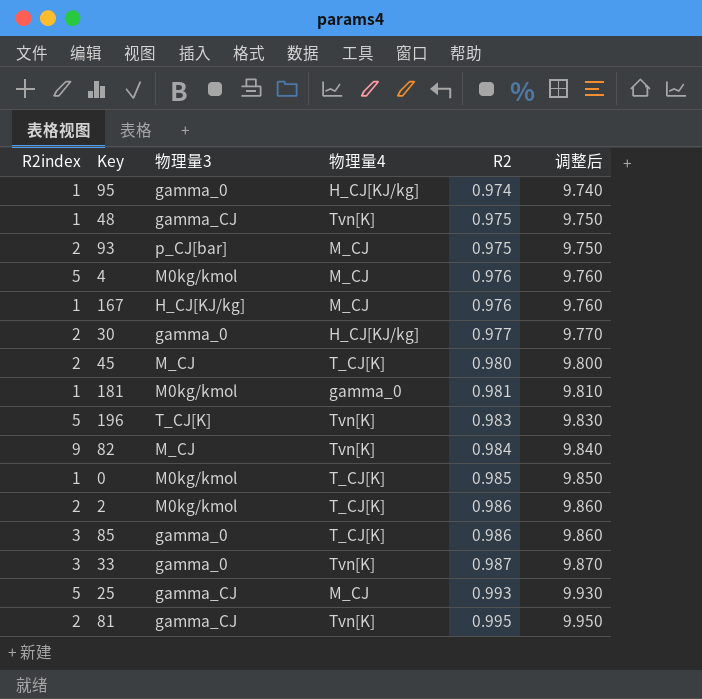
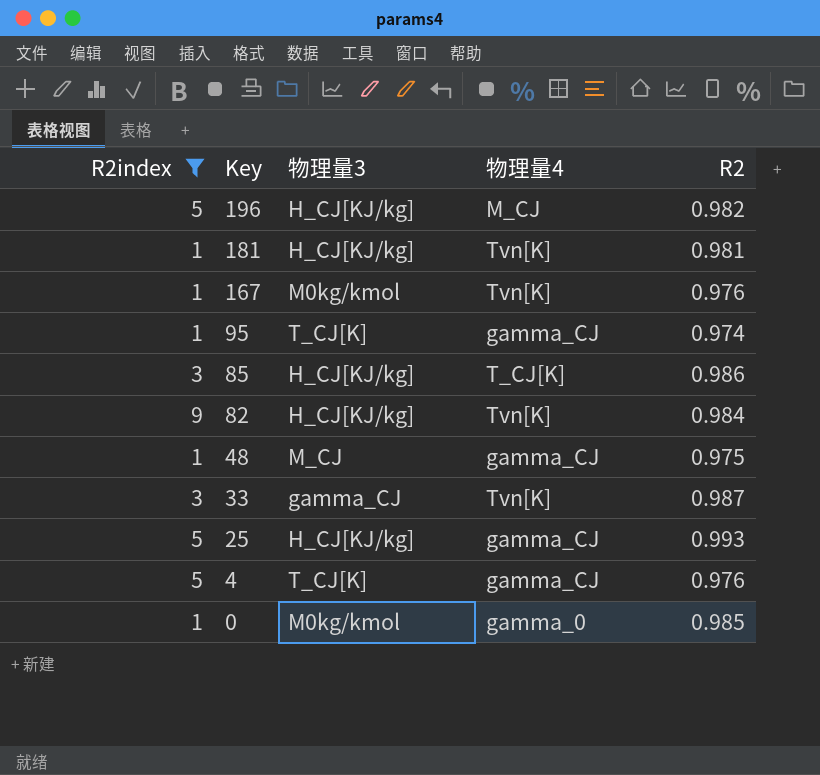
filter: none -> R2index != 2
row order: R2 ascending -> Key descending
column 调整后 | formula: [R2] * 10 -> none
196 | 物理量3: T_CJ[K] -> H_CJ[KJ/kg]
196 | 物理量4: Tvn[K] -> M_CJ
196 | R2: 0.983 -> 0.982
181 | 物理量3: M0kg/kmol -> H_CJ[KJ/kg]
181 | 物理量4: gamma_0 -> Tvn[K]
167 | 物理量3: H_CJ[KJ/kg] -> M0kg/kmol
167 | 物理量4: M_CJ -> Tvn[K]
95 | 物理量3: gamma_0 -> T_CJ[K]
95 | 物理量4: H_CJ[KJ/kg] -> gamma_CJ
85 | 物理量3: gamma_0 -> H_CJ[KJ/kg]
82 | 物理量3: M_CJ -> H_CJ[KJ/kg]
48 | 物理量3: gamma_CJ -> M_CJ
48 | 物理量4: Tvn[K] -> gamma_CJ
33 | 物理量3: gamma_0 -> gamma_CJ
25 | 物理量3: gamma_CJ -> H_CJ[KJ/kg]
25 | 物理量4: M_CJ -> gamma_CJ
4 | 物理量3: M0kg/kmol -> T_CJ[K]
4 | 物理量4: M_CJ -> gamma_CJ
0 | 物理量4: T_CJ[K] -> gamma_0

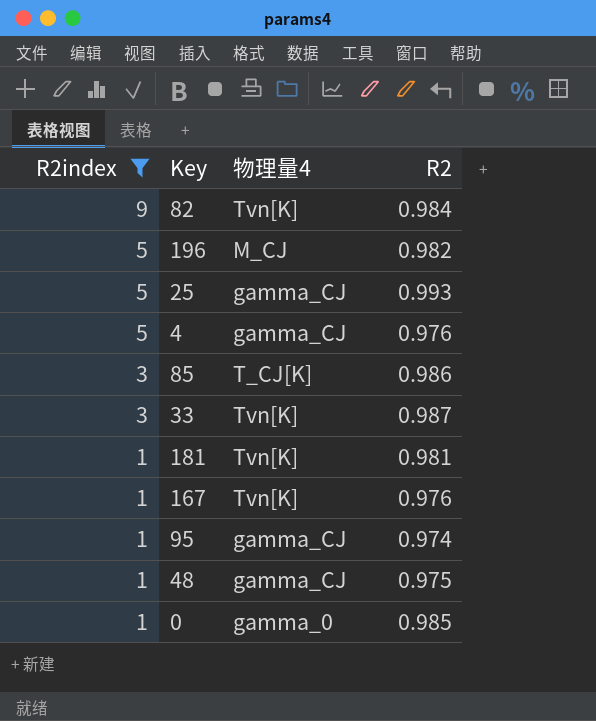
row order: Key descending -> R2index descending
column 物理量3 | position: 3 -> none

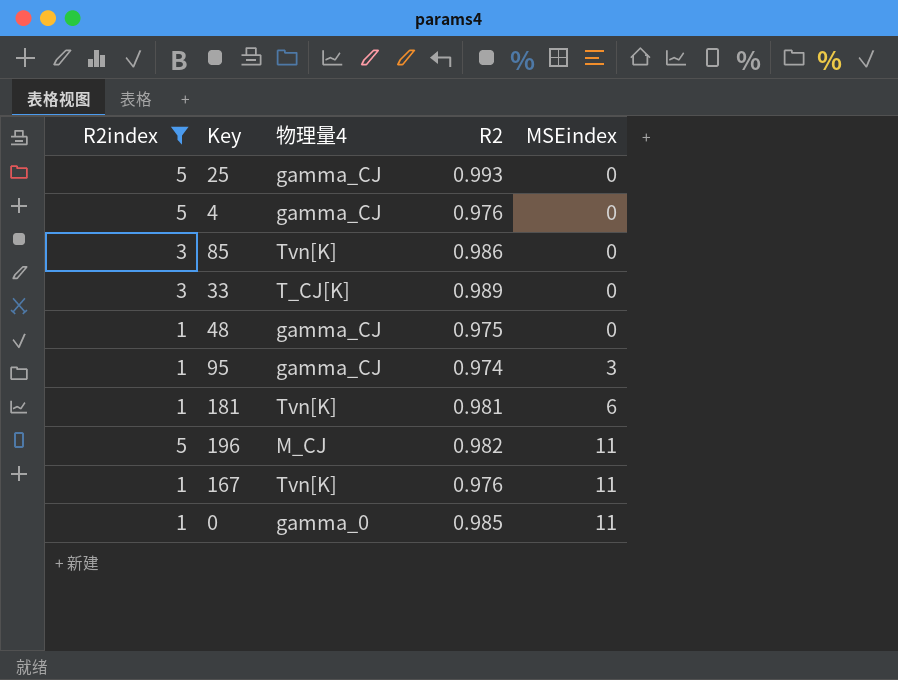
row order: R2index descending -> MSEindex ascending
column MSEindex | position: none -> 5
row 82: 9 | Tvn[K] | 0.984 -> none
85 | 物理量4: T_CJ[K] -> Tvn[K]
33 | 物理量4: Tvn[K] -> T_CJ[K]
33 | R2: 0.987 -> 0.989

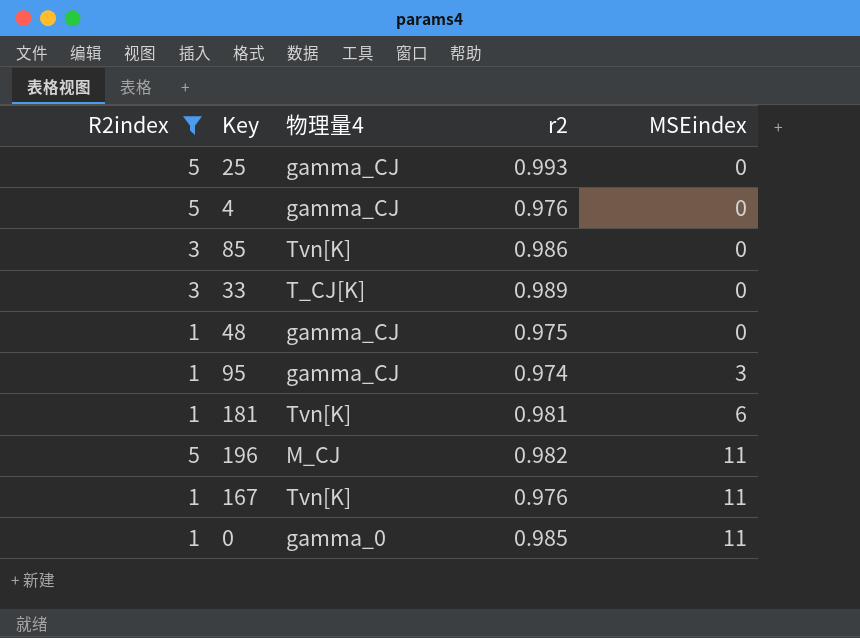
column name: R2 -> r2

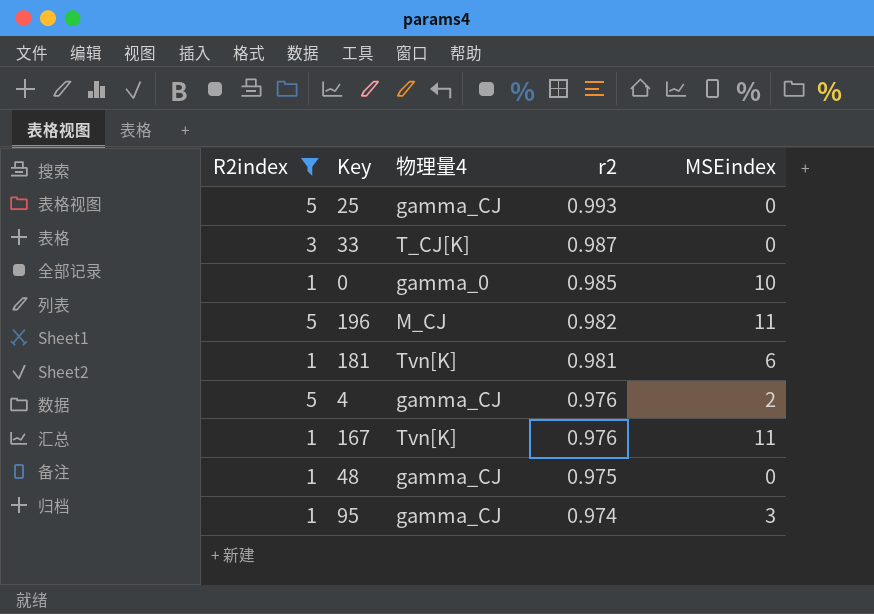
row order: MSEindex ascending -> r2 descending
row 85: 3 | Tvn[K] | 0.986 | 0 -> none
33 | r2: 0.989 -> 0.987
0 | MSEindex: 11 -> 10
4 | MSEindex: 0 -> 2

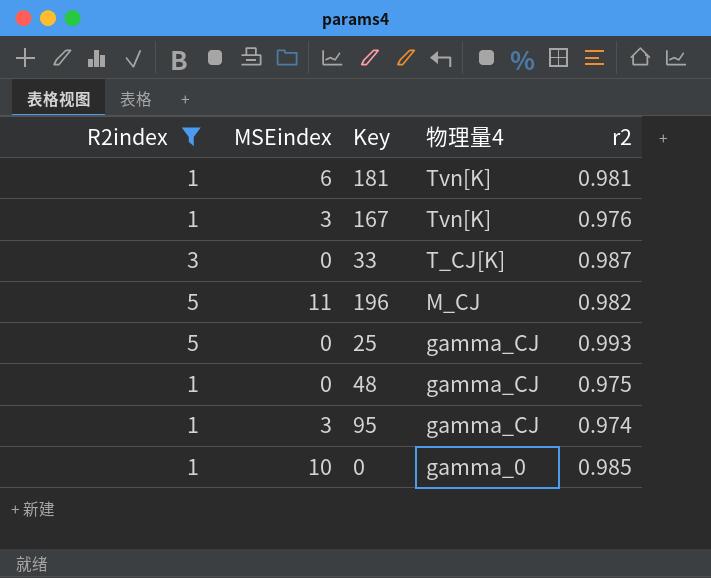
row order: r2 descending -> 物理量4 descending
column MSEindex | position: 5 -> 2
row 4: 5 | gamma_CJ | 0.976 | 2 -> none
167 | MSEindex: 11 -> 3

